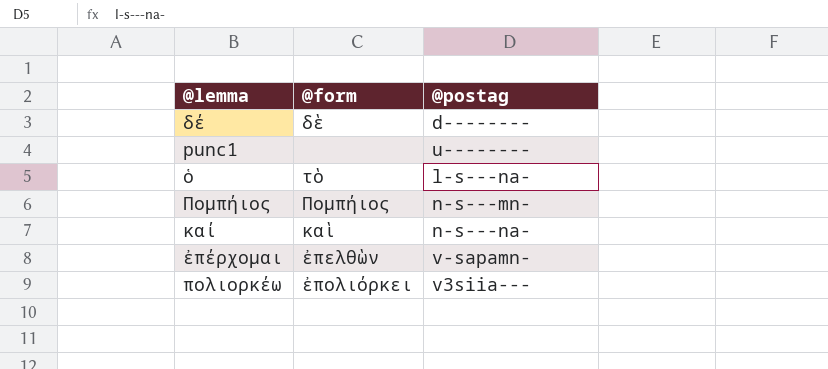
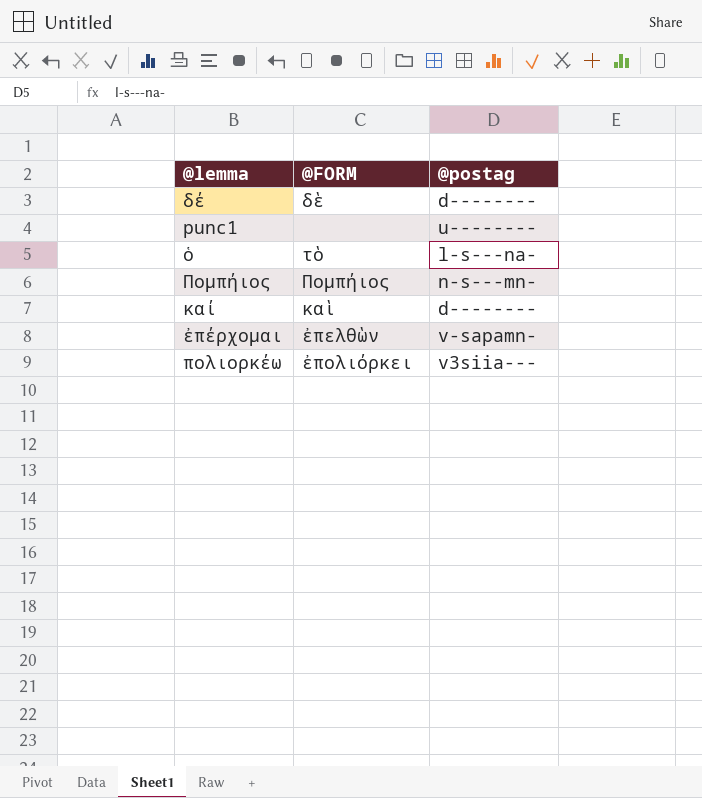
column name: @form -> @FORM
καί | @postag: n-s---na- -> d--------

